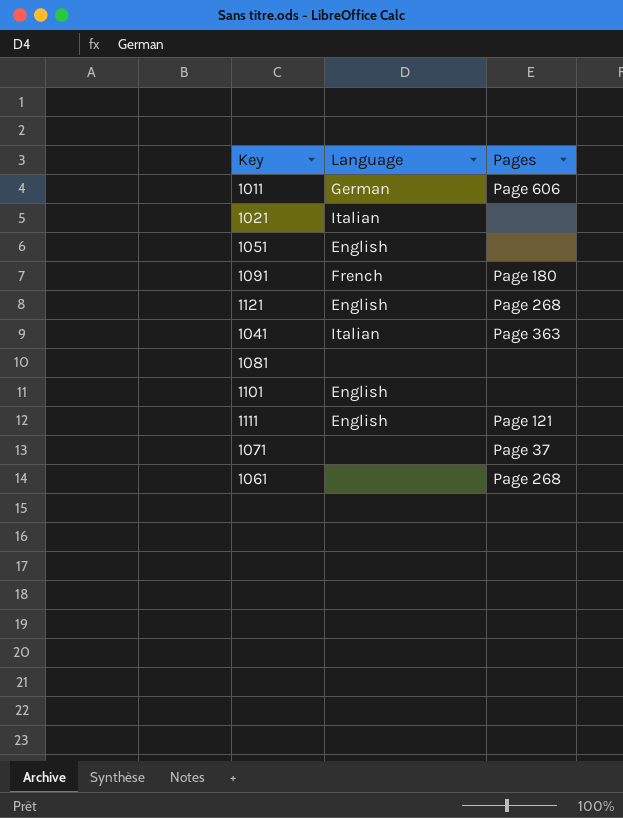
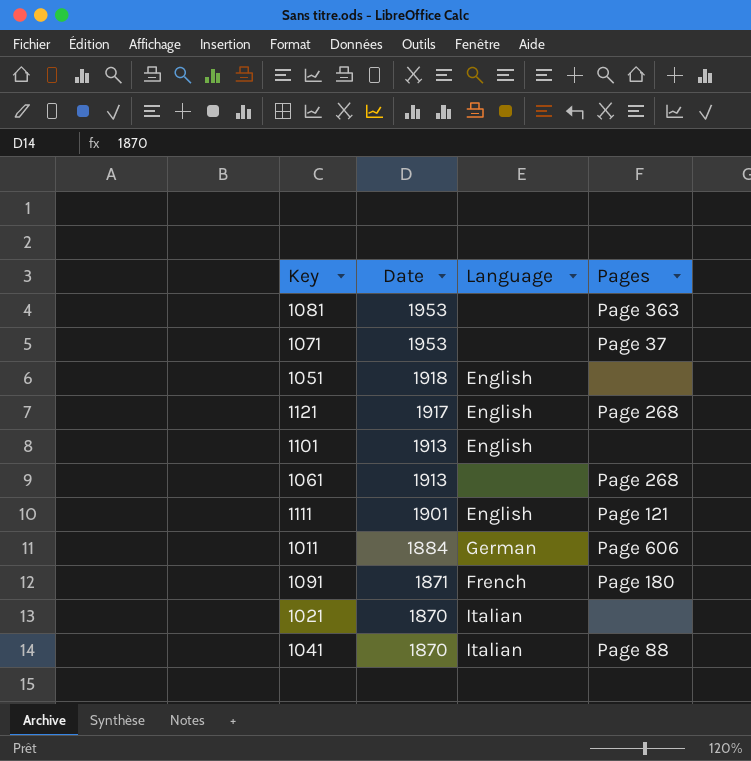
row order: none -> Date descending
column Date | position: none -> 2
1081 | Pages: none -> Page 363
1041 | Pages: Page 363 -> Page 88

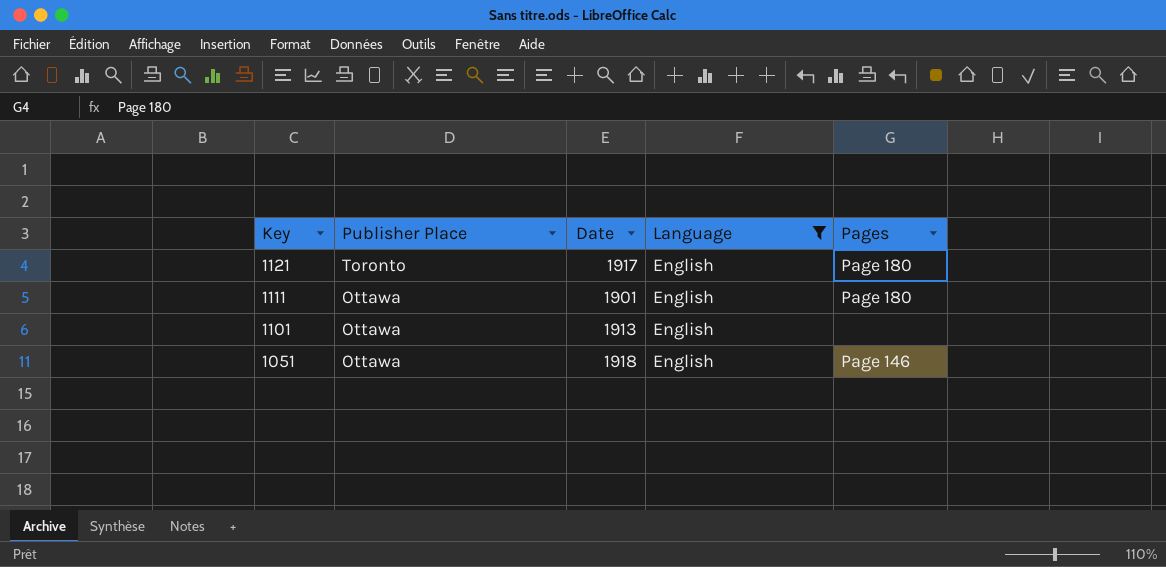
filter: none -> Language = English
row order: Date descending -> Key descending
column Publisher Place | position: none -> 2
1121 | Pages: Page 268 -> Page 180
1111 | Pages: Page 121 -> Page 180
1051 | Pages: none -> Page 146

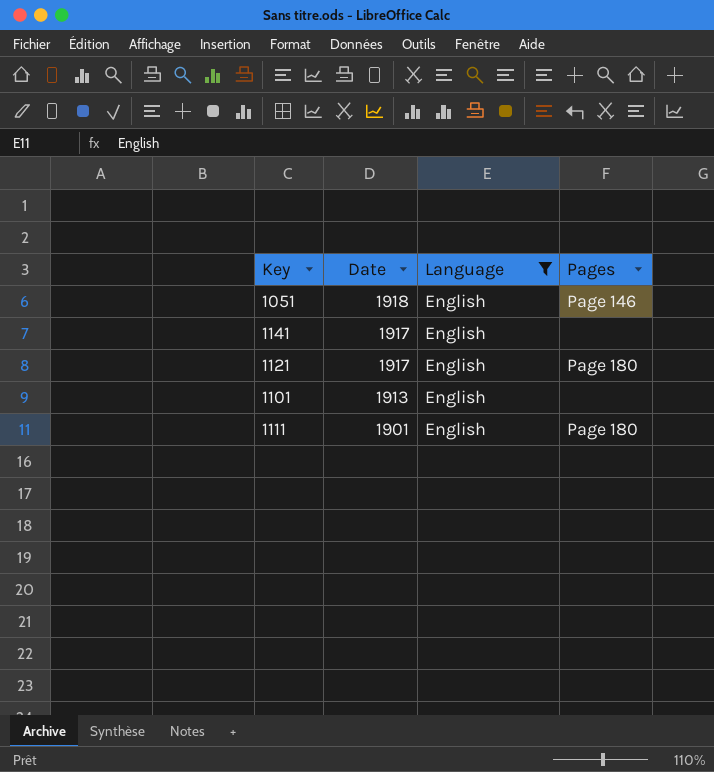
row order: Key descending -> Date descending
column Publisher Place | position: 2 -> none
row 1141: none -> 1917 | English | none

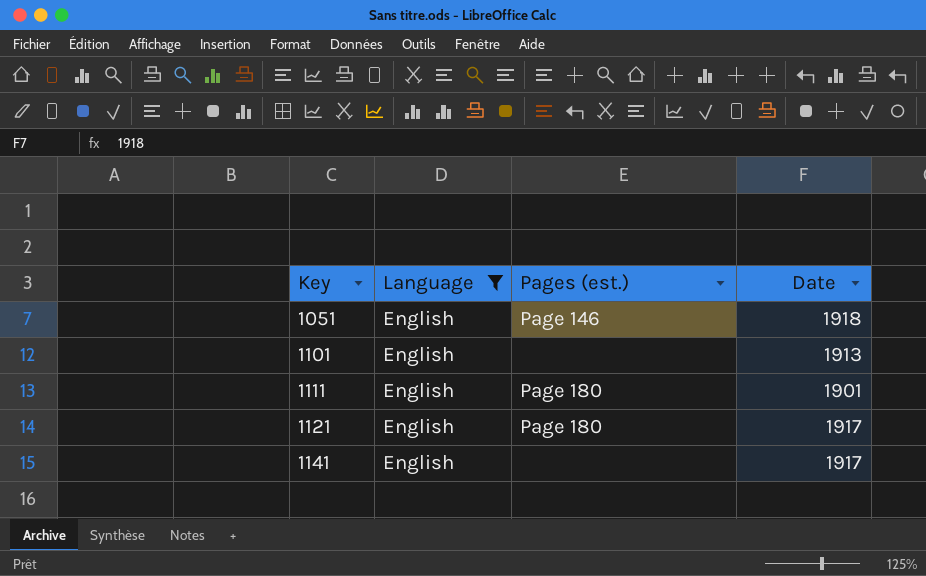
row order: Date descending -> Key ascending
column name: Pages -> Pages (est.)
column Date | position: 2 -> 4

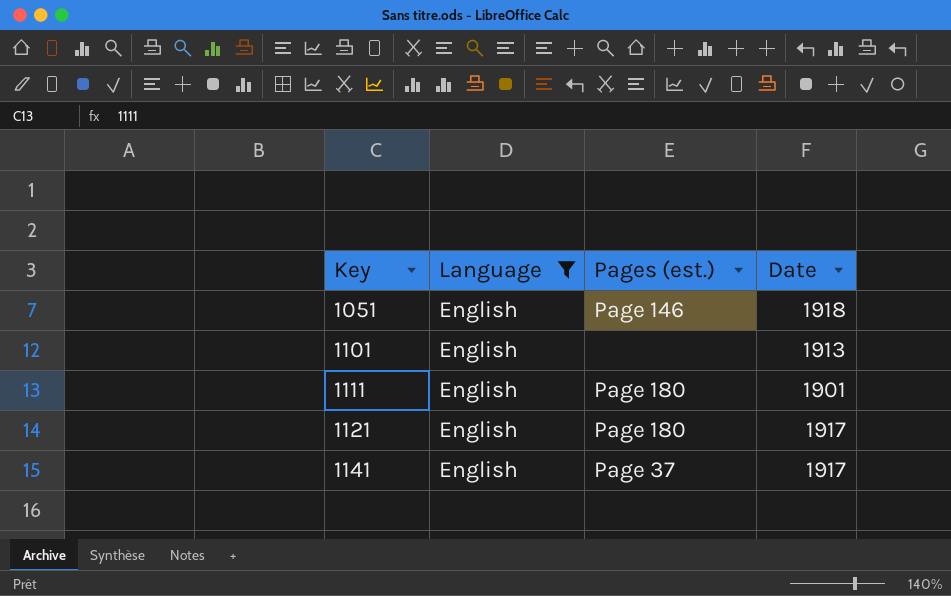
1141 | Pages (est.): none -> Page 37

